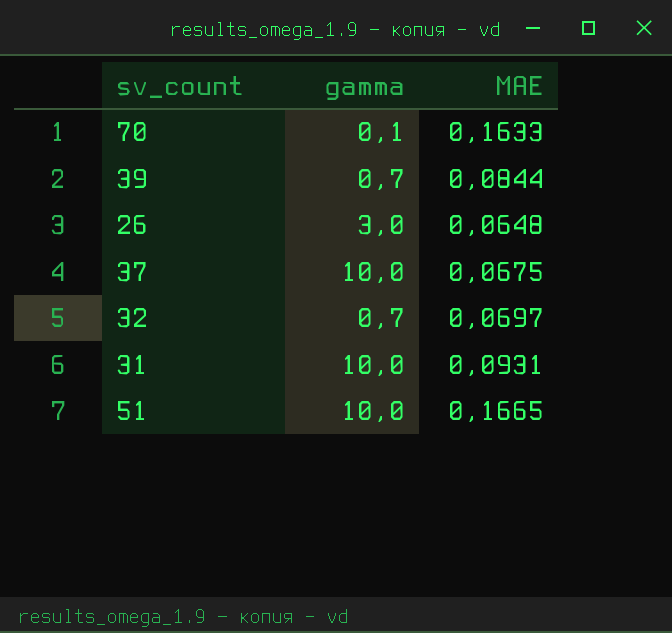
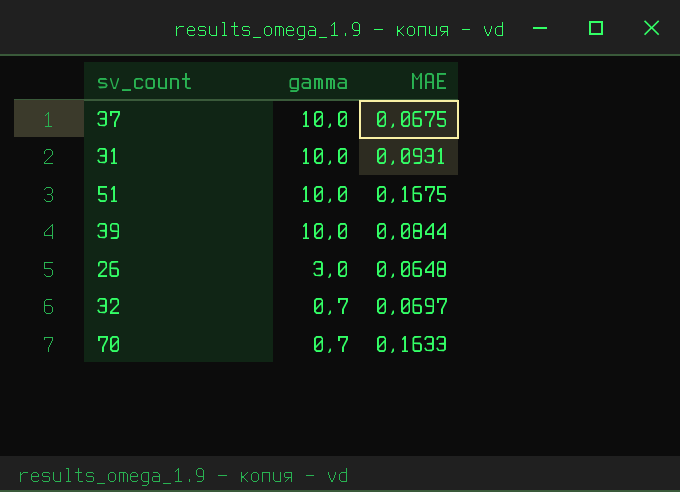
row order: none -> gamma descending
51 | MAE: 0,1665 -> 0,1675
39 | gamma: 0,7 -> 10,0
70 | gamma: 0,1 -> 0,7

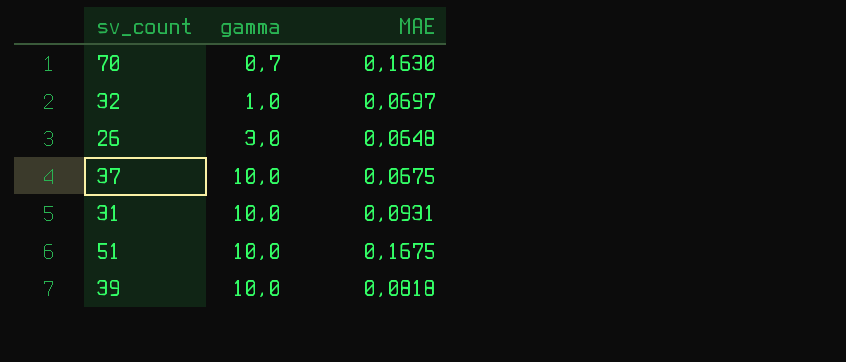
row order: gamma descending -> gamma ascending
70 | MAE: 0,1633 -> 0,1630
32 | gamma: 0,7 -> 1,0
39 | MAE: 0,0844 -> 0,0818

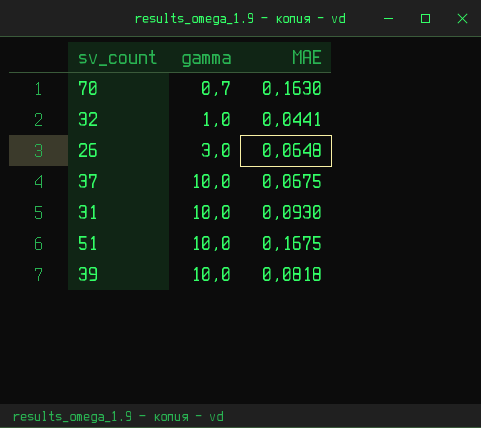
32 | MAE: 0,0697 -> 0,0441
31 | MAE: 0,0931 -> 0,0930

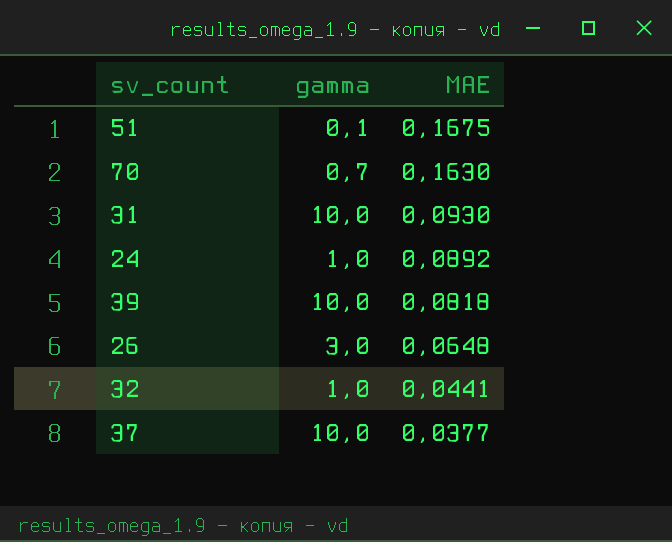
row order: gamma ascending -> MAE descending
51 | gamma: 10,0 -> 0,1
row 24: none -> 1,0 | 0,0892
37 | MAE: 0,0675 -> 0,0377

